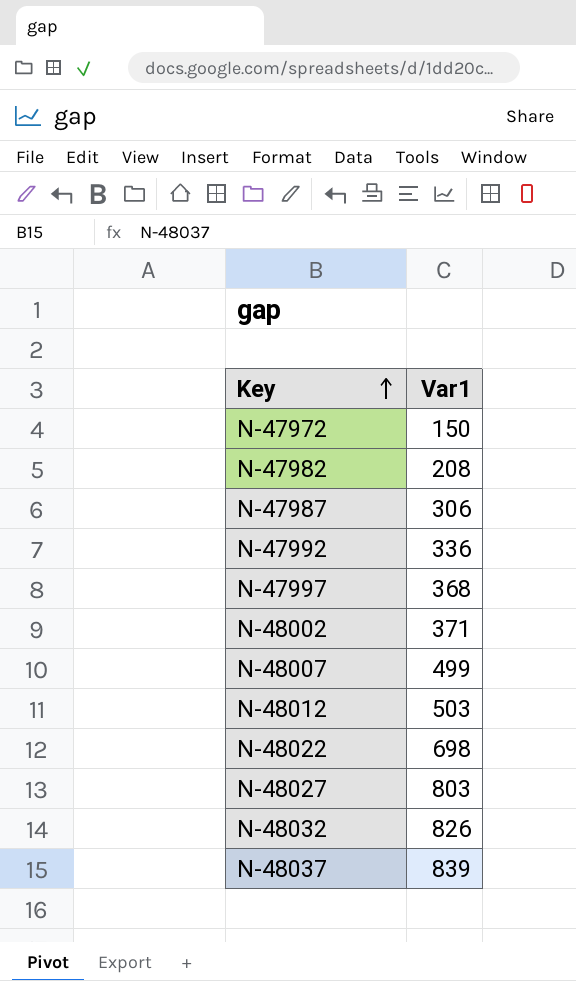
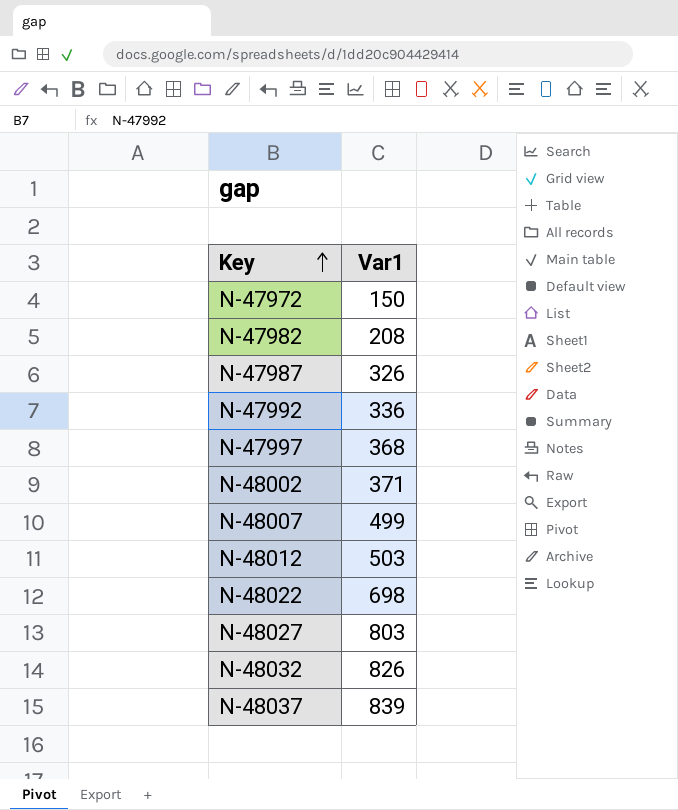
N-47987 | Var1: 306 -> 326

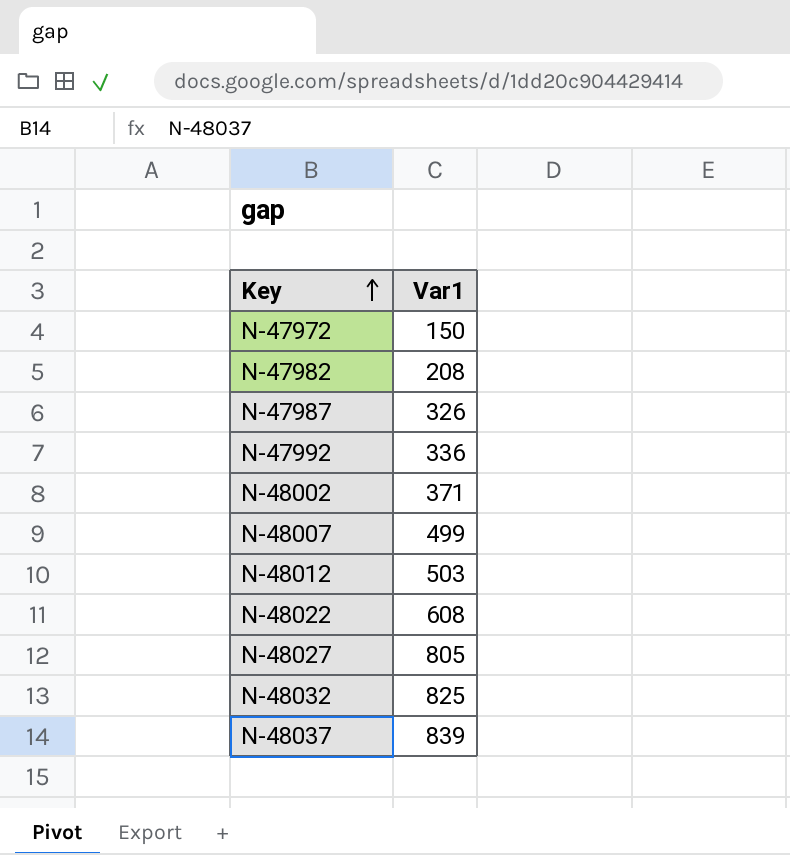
row N-47997: 368 -> none
N-48022 | Var1: 698 -> 608
N-48027 | Var1: 803 -> 805
N-48032 | Var1: 826 -> 825

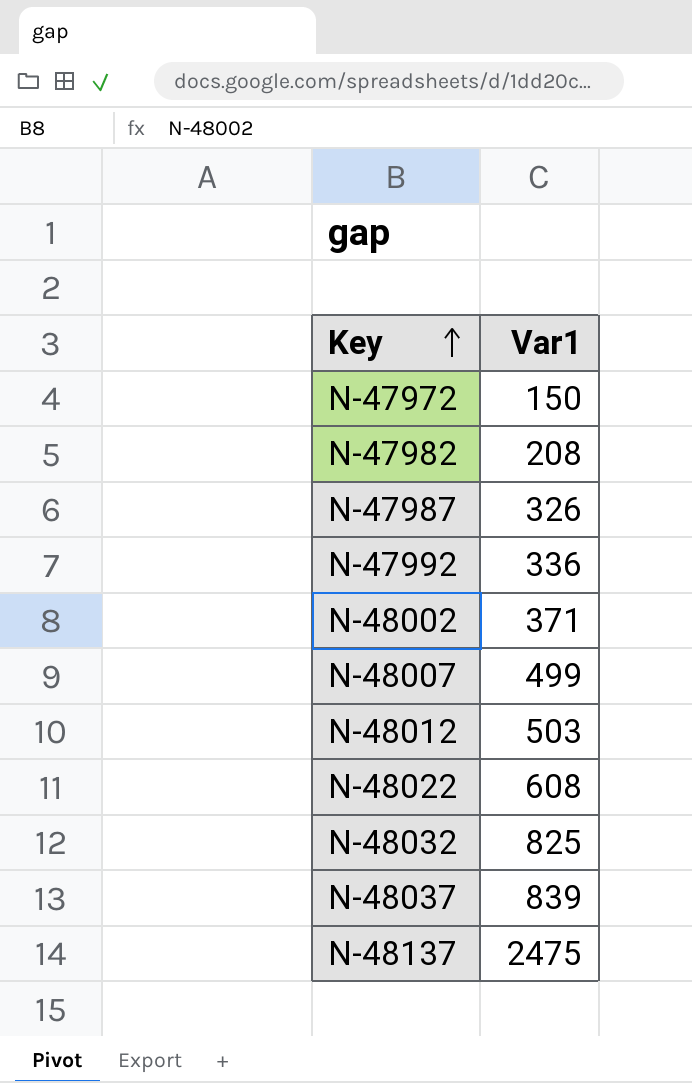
row N-48027: 805 -> none
row N-48137: none -> 2475

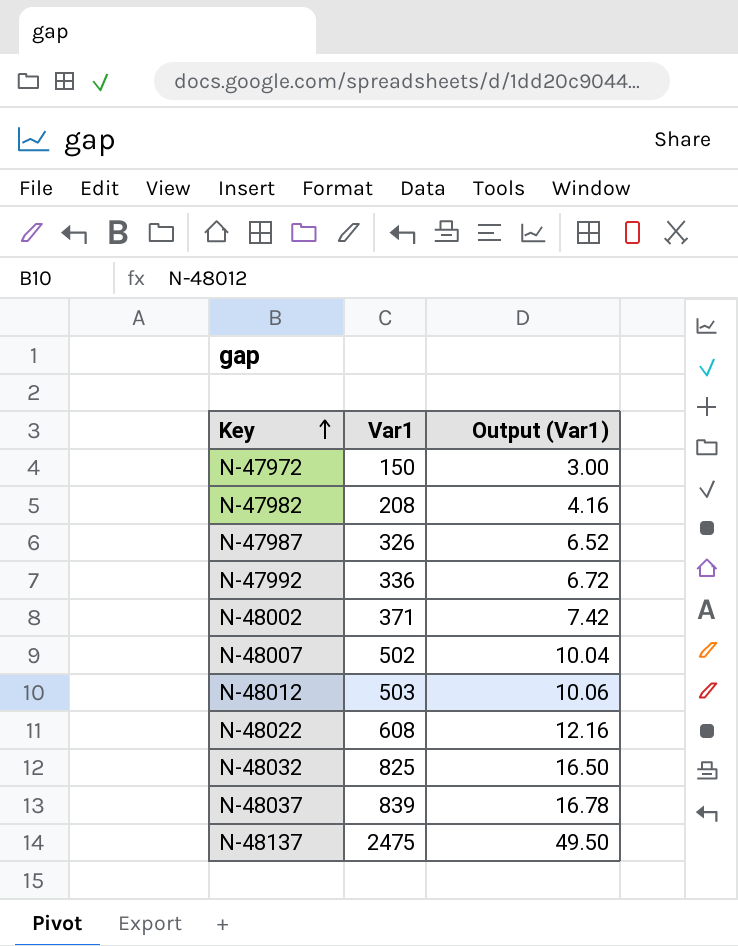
column Output (Var1) | formula: none -> [Var1] * 0.02
N-48007 | Var1: 499 -> 502

